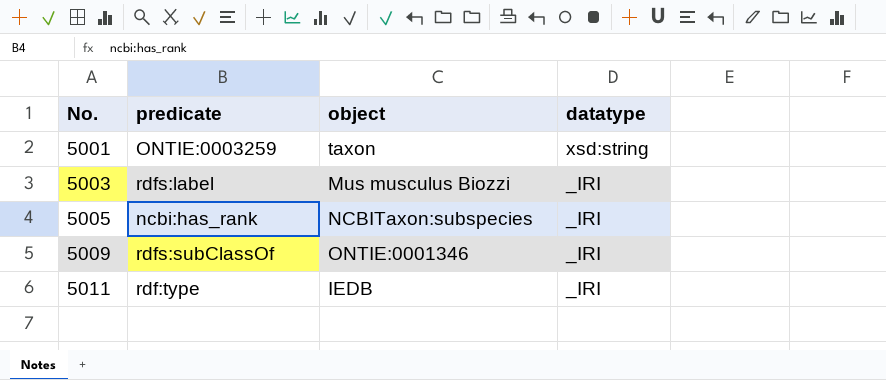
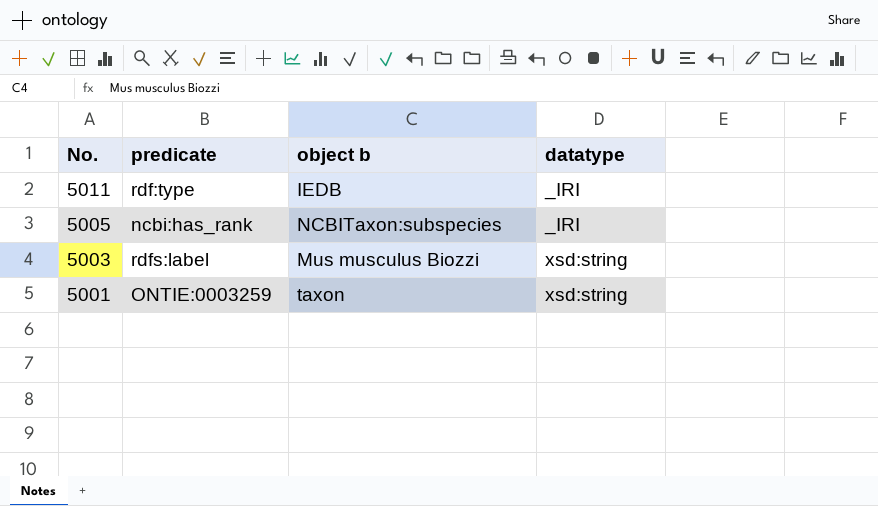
row order: No. ascending -> No. descending
column name: object -> object b
row 5009: rdfs:subClassOf | ONTIE:0001346 | _IRI -> none
5003 | datatype: _IRI -> xsd:string

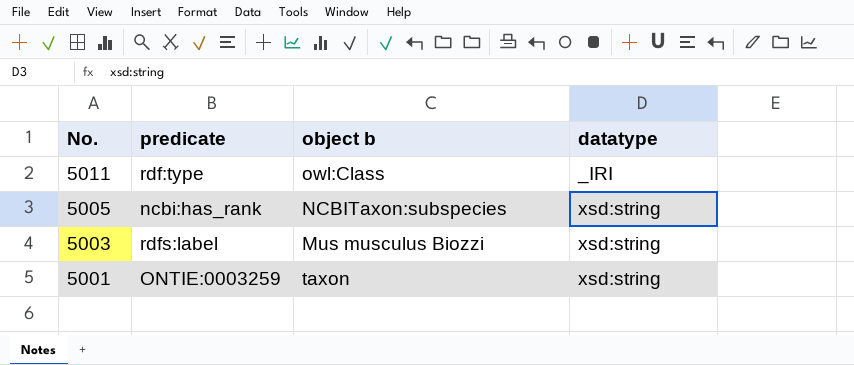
5011 | object b: IEDB -> owl:Class
5005 | datatype: _IRI -> xsd:string

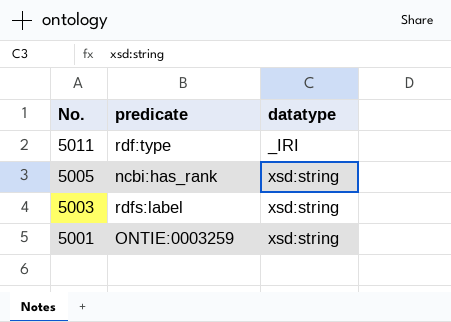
column object b | position: 3 -> none

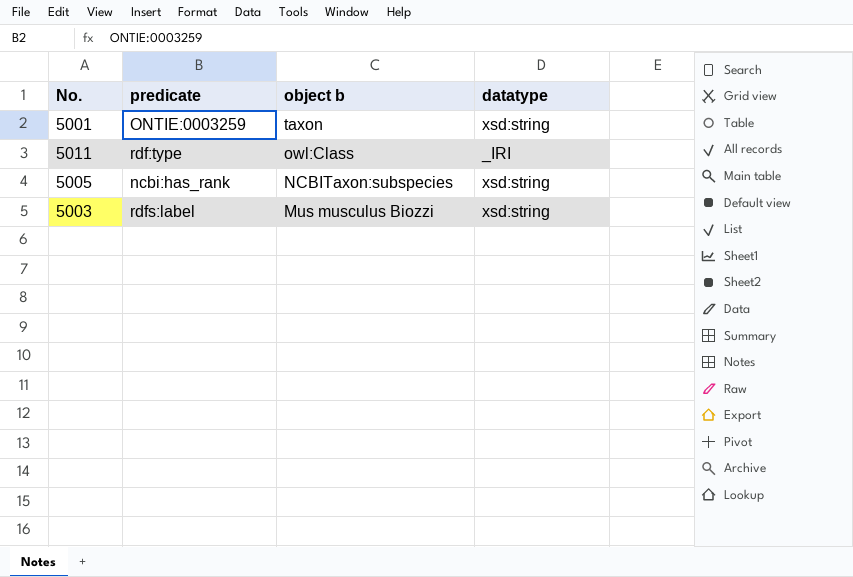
row order: No. descending -> object b descending
column object b | position: none -> 3

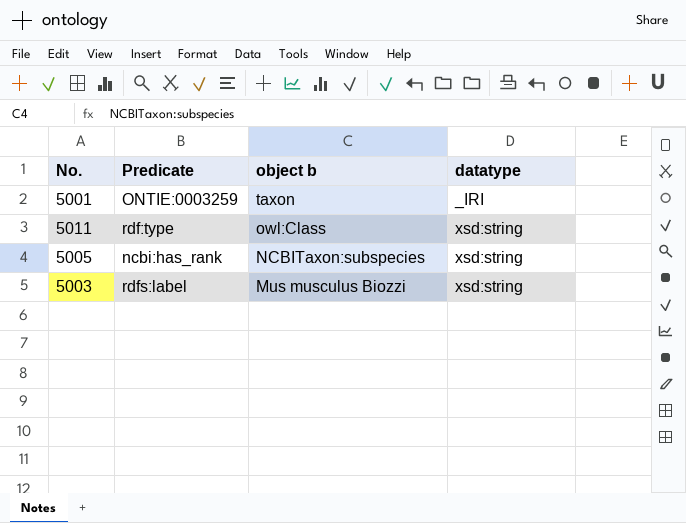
column name: predicate -> Predicate
5001 | datatype: xsd:string -> _IRI
5011 | datatype: _IRI -> xsd:string

